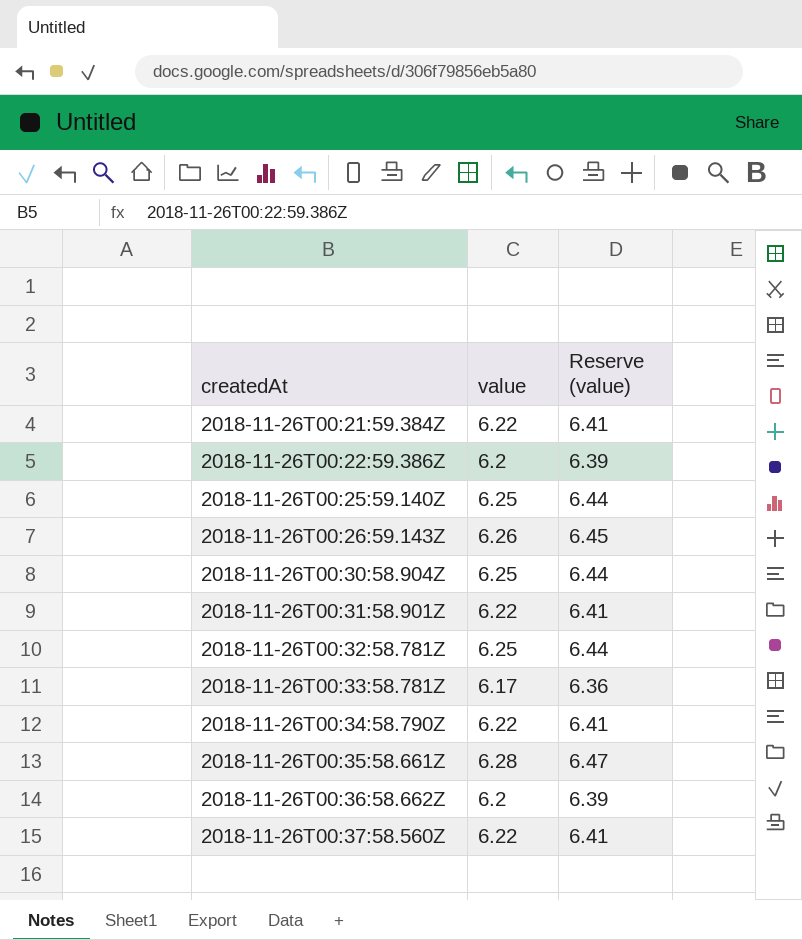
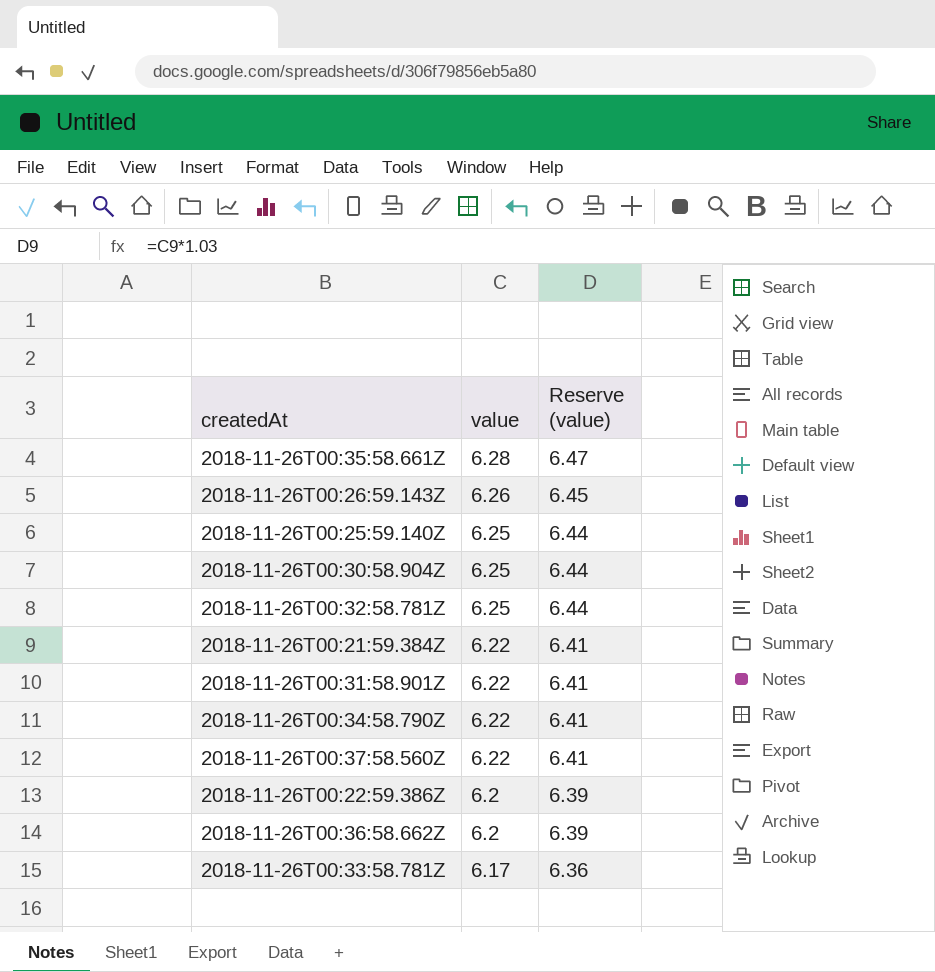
row order: createdAt ascending -> value descending

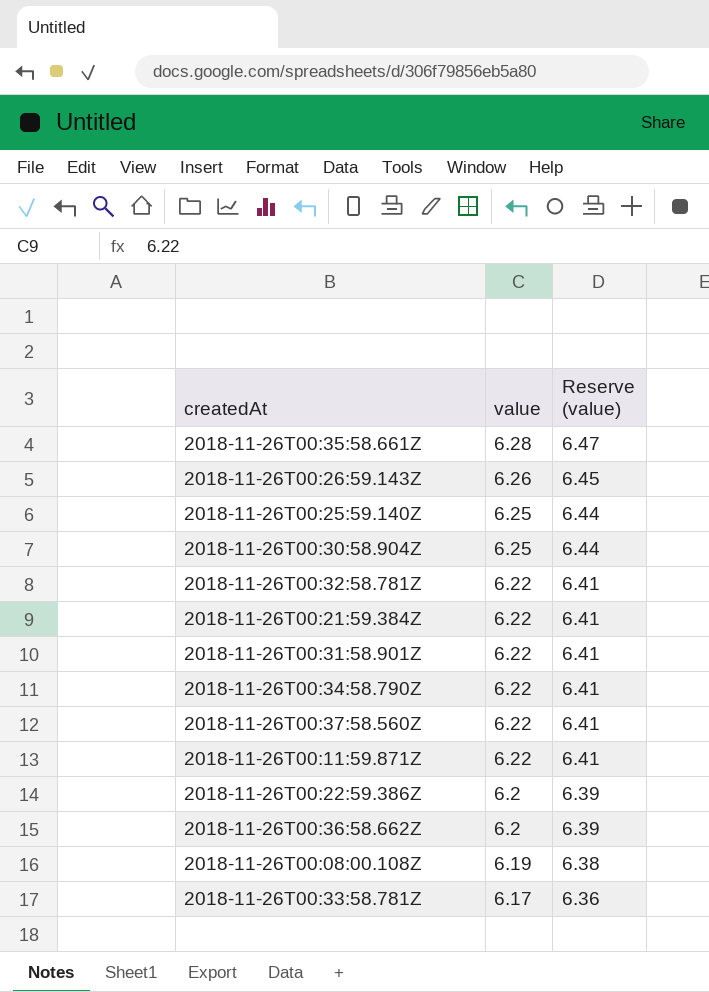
2018-11-26T00:32:58.781Z | value: 6.25 -> 6.22
2018-11-26T00:32:58.781Z | Reserve (value): 6.44 -> 6.41
row 2018-11-26T00:11:59.871Z: none -> 6.22 | 6.41
row 2018-11-26T00:08:00.108Z: none -> 6.19 | 6.38

